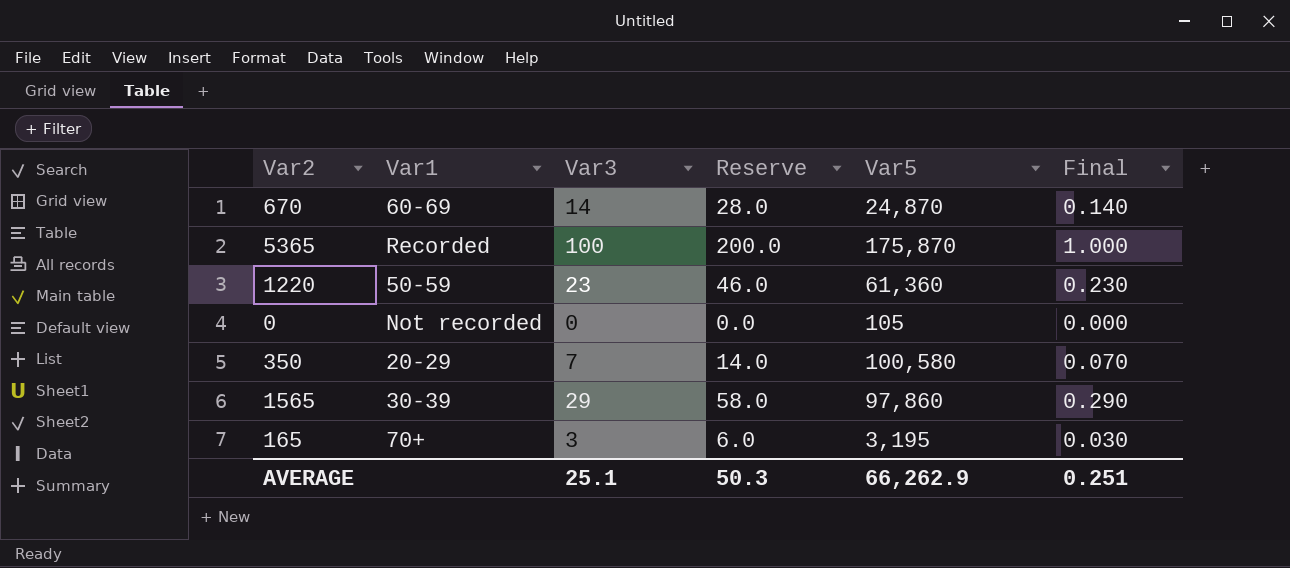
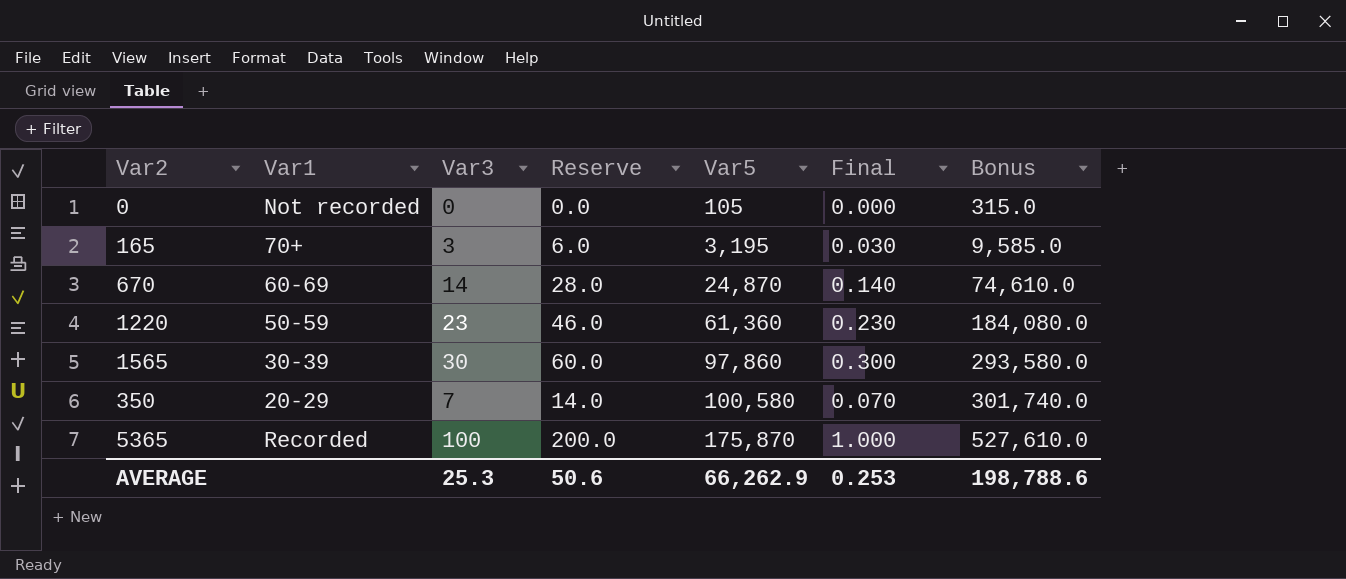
row order: none -> Var5 ascending
column Bonus | formula: none -> [Var5] * 3
1565 | Var3: 29 -> 30
1565 | Reserve: 58.0 -> 60.0
1565 | Final: 0.290 -> 0.300
AVERAGE | Var3: 25.1 -> 25.3
AVERAGE | Reserve: 50.3 -> 50.6
AVERAGE | Final: 0.251 -> 0.253

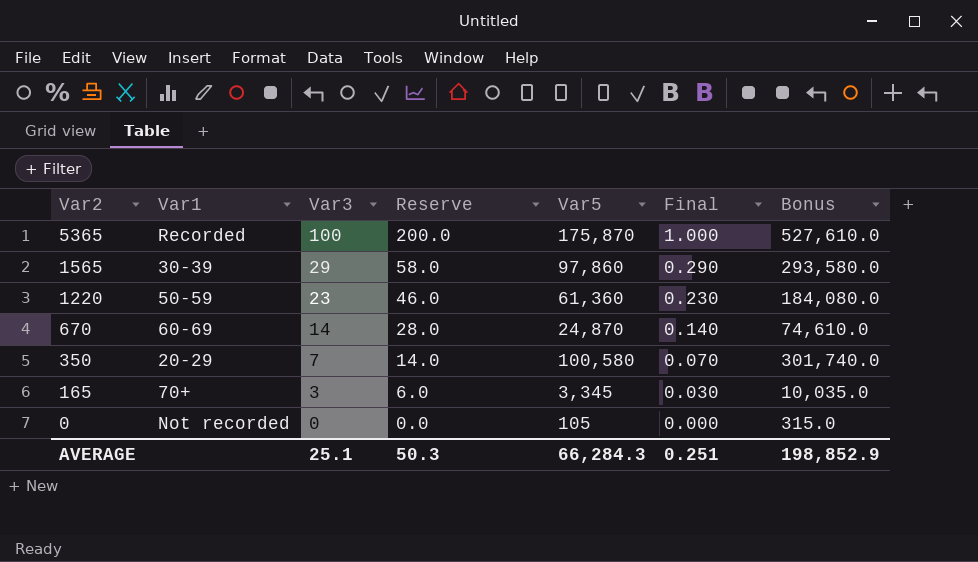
row order: Var5 ascending -> Var2 descending
1565 | Var3: 30 -> 29
1565 | Reserve: 60.0 -> 58.0
1565 | Final: 0.300 -> 0.290
165 | Var5: 3,195 -> 3,345
165 | Bonus: 9,585.0 -> 10,035.0
AVERAGE | Var3: 25.3 -> 25.1
AVERAGE | Reserve: 50.6 -> 50.3
AVERAGE | Var5: 66,262.9 -> 66,284.3
AVERAGE | Final: 0.253 -> 0.251
AVERAGE | Bonus: 198,788.6 -> 198,852.9

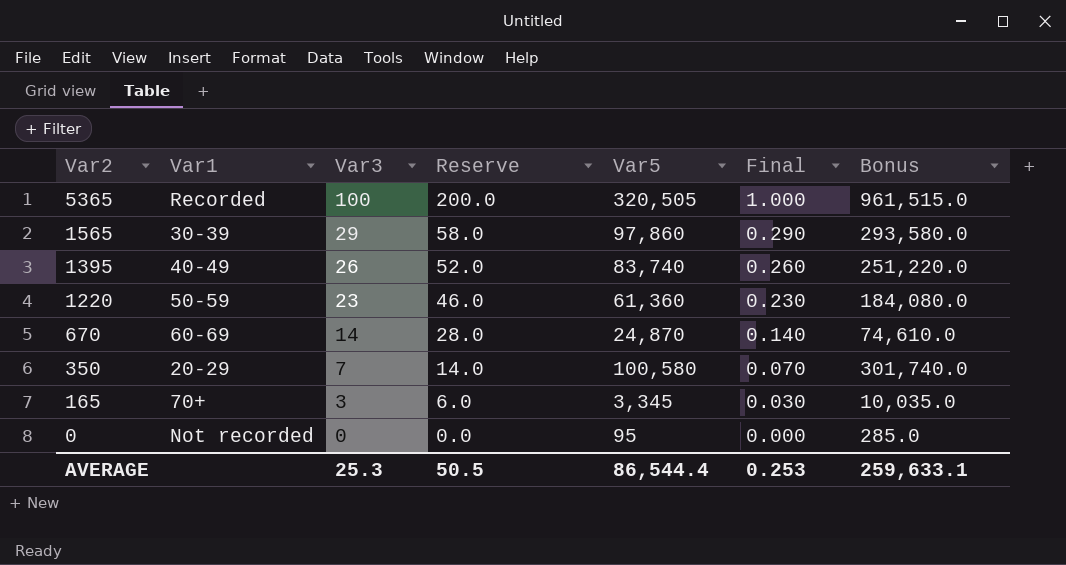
5365 | Var5: 175,870 -> 320,505
5365 | Bonus: 527,610.0 -> 961,515.0
row 1395: none -> 40-49 | 26 | 52.0 | 83,740 | 0.260 | 251,220.0
0 | Var5: 105 -> 95
0 | Bonus: 315.0 -> 285.0
AVERAGE | Var3: 25.1 -> 25.3
AVERAGE | Reserve: 50.3 -> 50.5
AVERAGE | Var5: 66,284.3 -> 86,544.4
AVERAGE | Final: 0.251 -> 0.253
AVERAGE | Bonus: 198,852.9 -> 259,633.1

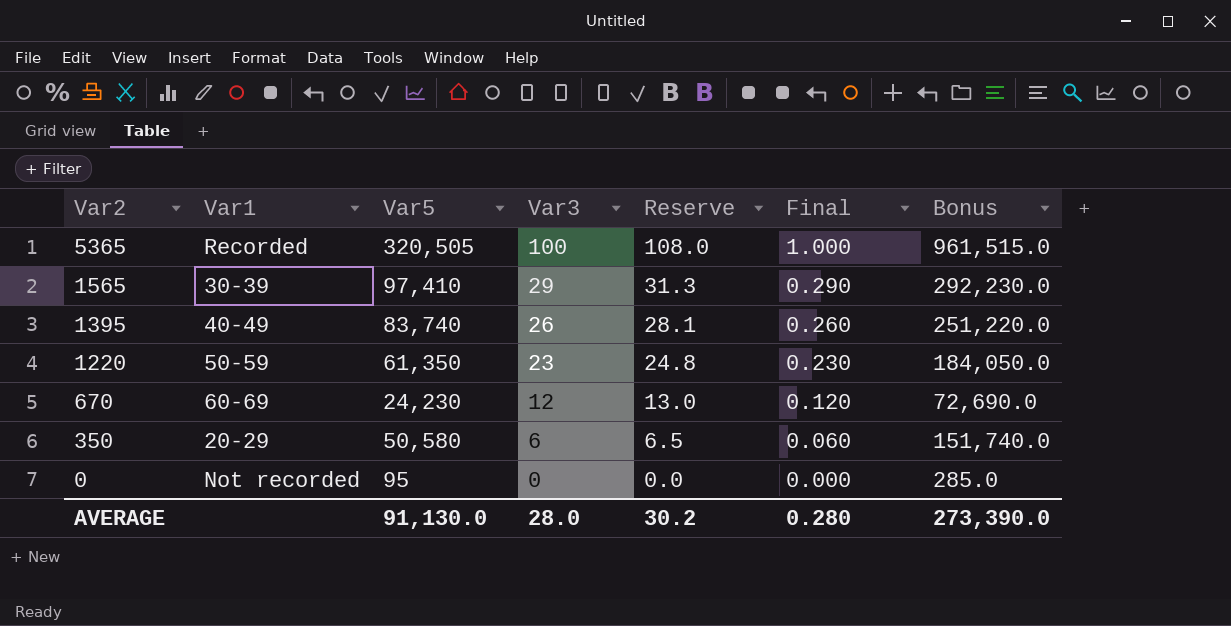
column Var5 | position: 5 -> 3
column Reserve | formula: [Var3] * 2 -> [Var3] * 1.08
row 165: 70+ | 3 | 6.0 | 3,345 | 0.030 | 10,035.0 -> none
1565 | Var5: 97,860 -> 97,410
1565 | Bonus: 293,580.0 -> 292,230.0
1220 | Var5: 61,360 -> 61,350
1220 | Bonus: 184,080.0 -> 184,050.0
670 | Var5: 24,870 -> 24,230
670 | Var3: 14 -> 12
670 | Final: 0.140 -> 0.120
670 | Bonus: 74,610.0 -> 72,690.0
350 | Var5: 100,580 -> 50,580
350 | Var3: 7 -> 6
350 | Final: 0.070 -> 0.060
350 | Bonus: 301,740.0 -> 151,740.0
AVERAGE | Var5: 86,544.4 -> 91,130.0
AVERAGE | Var3: 25.3 -> 28.0
AVERAGE | Reserve: 50.5 -> 30.2
AVERAGE | Final: 0.253 -> 0.280
AVERAGE | Bonus: 259,633.1 -> 273,390.0

